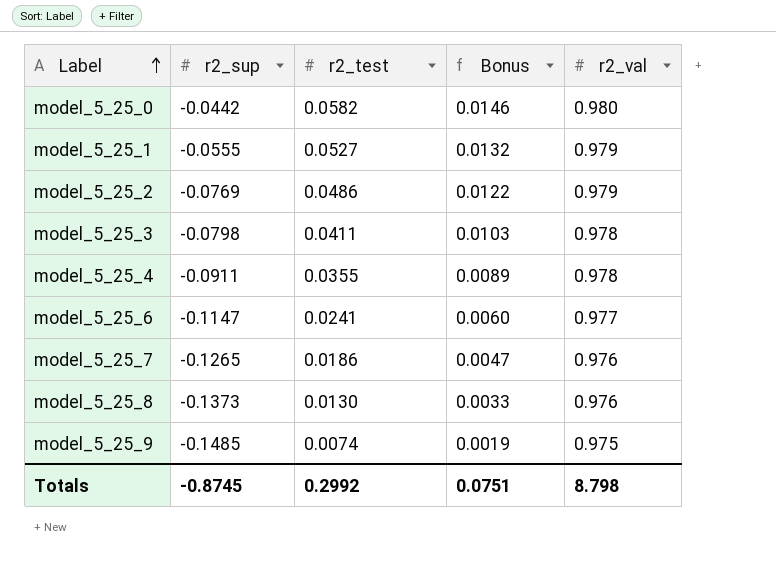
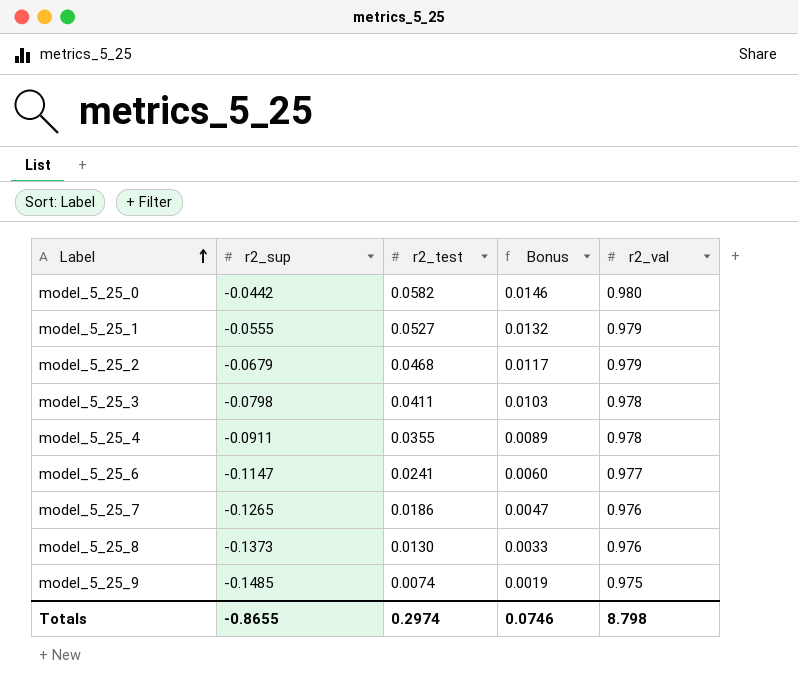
model_5_25_2 | r2_sup: -0.0769 -> -0.0679
model_5_25_2 | r2_test: 0.0486 -> 0.0468
model_5_25_2 | Bonus: 0.0122 -> 0.0117
Totals | r2_sup: -0.8745 -> -0.8655
Totals | r2_test: 0.2992 -> 0.2974
Totals | Bonus: 0.0751 -> 0.0746

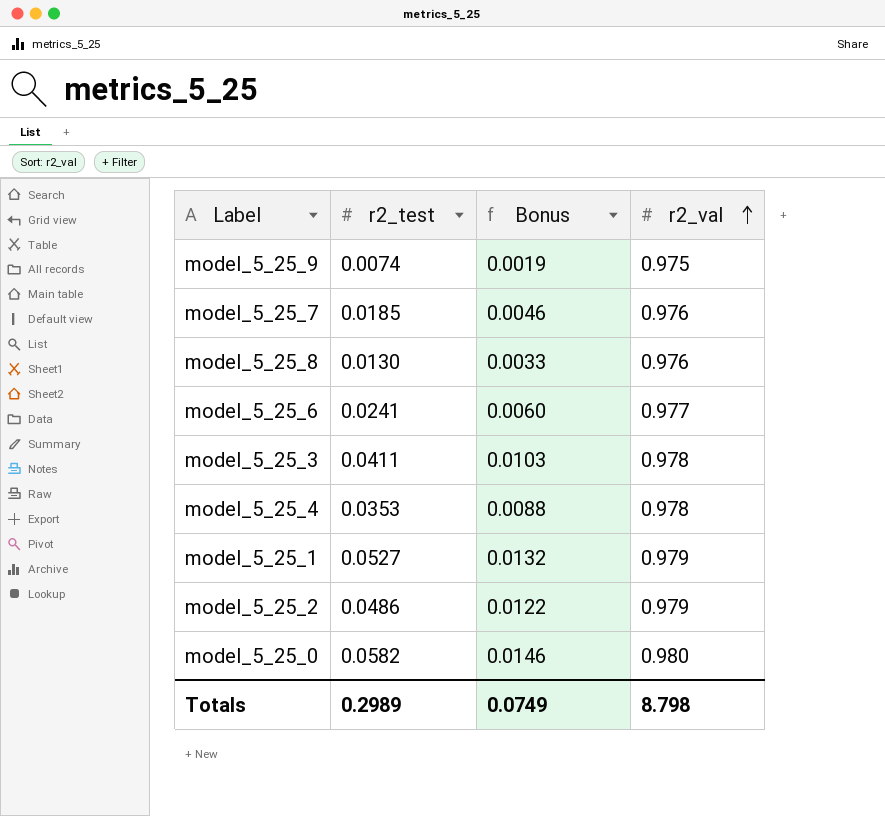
row order: Label ascending -> r2_val ascending
column r2_sup | position: 2 -> none
model_5_25_7 | r2_test: 0.0186 -> 0.0185
model_5_25_7 | Bonus: 0.0047 -> 0.0046
model_5_25_4 | r2_test: 0.0355 -> 0.0353
model_5_25_4 | Bonus: 0.0089 -> 0.0088
model_5_25_2 | r2_test: 0.0468 -> 0.0486
model_5_25_2 | Bonus: 0.0117 -> 0.0122
Totals | r2_test: 0.2974 -> 0.2989
Totals | Bonus: 0.0746 -> 0.0749

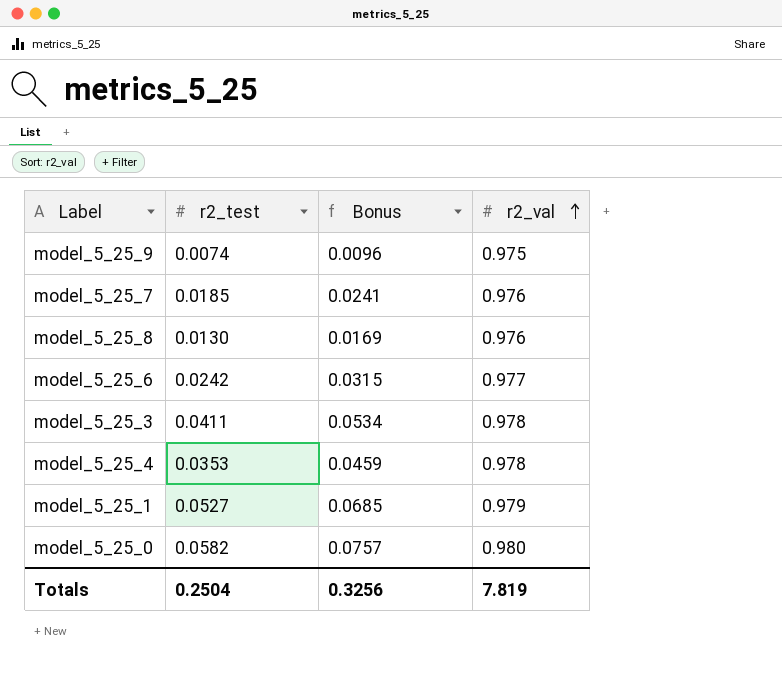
column Bonus | formula: [r2_test] * 0.25 -> [r2_test] * 1.3
row model_5_25_2: 0.0486 | 0.0122 | 0.979 -> none
model_5_25_6 | r2_test: 0.0241 -> 0.0242
Totals | r2_test: 0.2989 -> 0.2504
Totals | Bonus: 0.0749 -> 0.3256
Totals | r2_val: 8.798 -> 7.819

